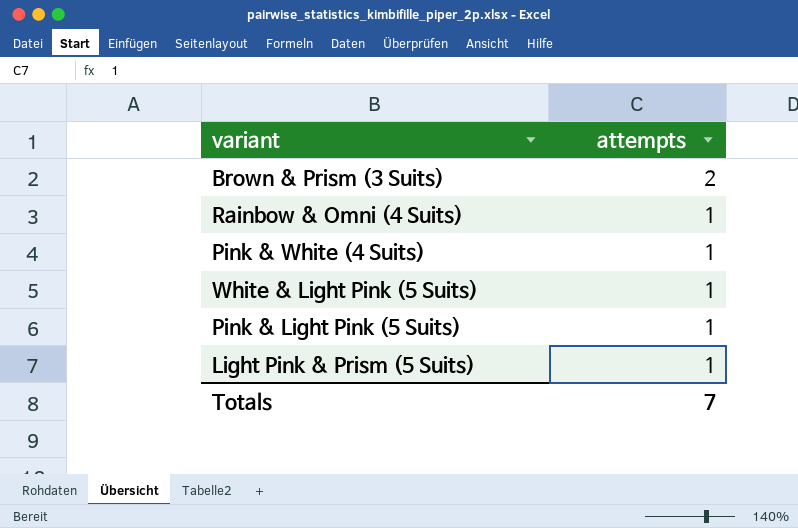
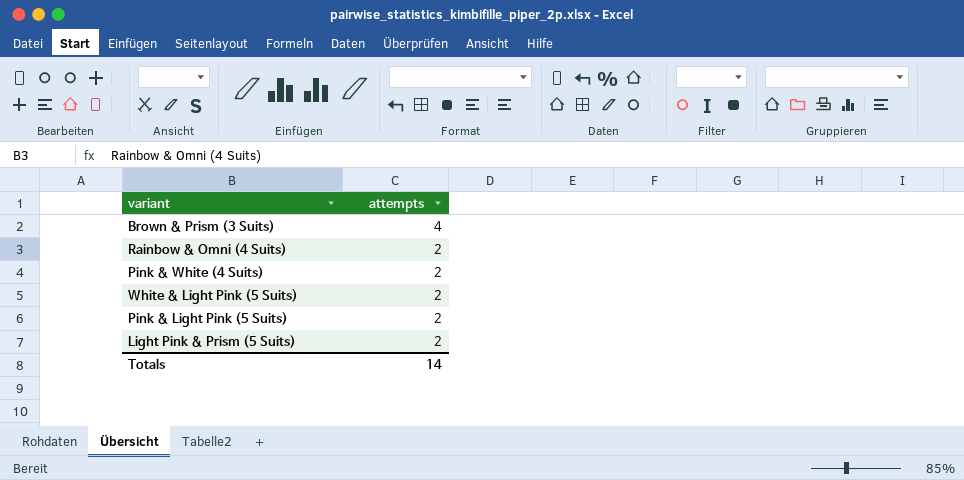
Brown & Prism (3 Suits) | attempts: 2 -> 4
Rainbow & Omni (4 Suits) | attempts: 1 -> 2
Pink & White (4 Suits) | attempts: 1 -> 2
White & Light Pink (5 Suits) | attempts: 1 -> 2
Pink & Light Pink (5 Suits) | attempts: 1 -> 2
Light Pink & Prism (5 Suits) | attempts: 1 -> 2
Totals | attempts: 7 -> 14

